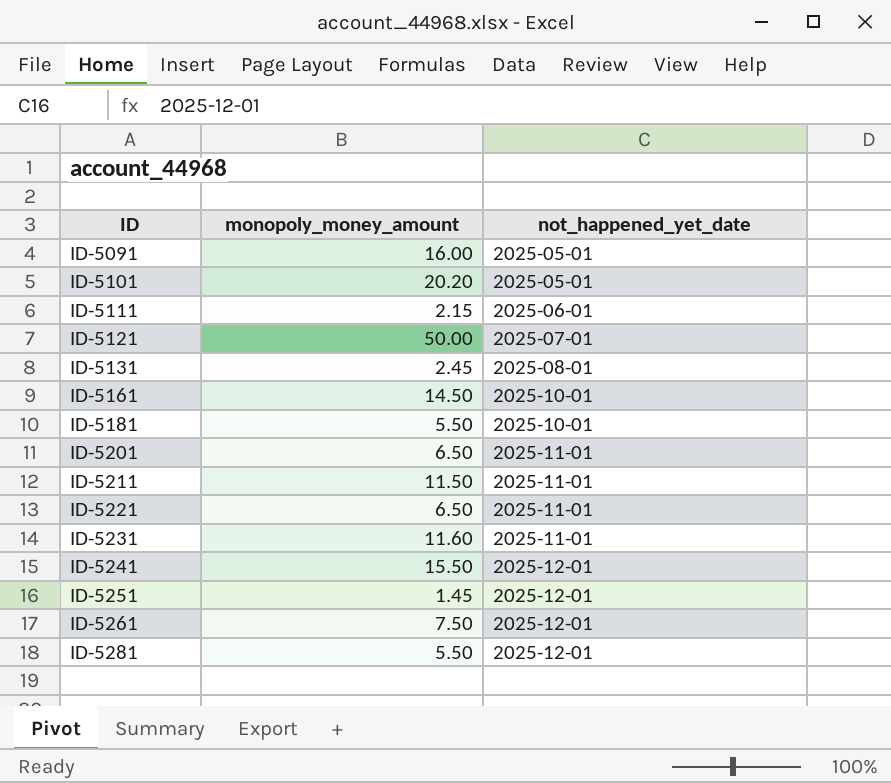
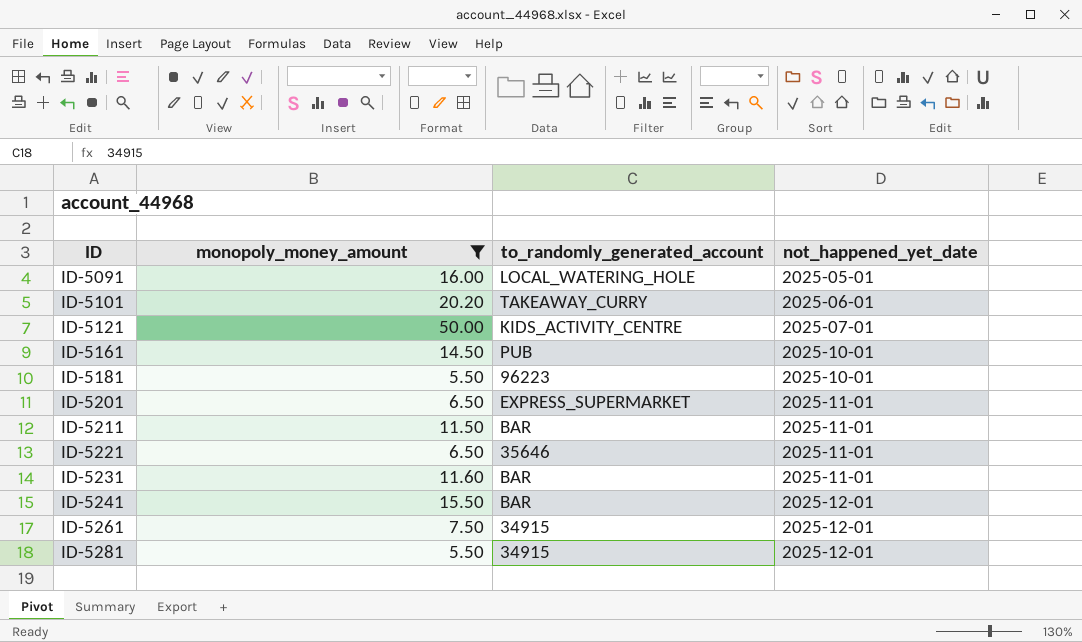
filter: none -> monopoly_money_amount >= 5.50
column to_randomly_generated_account | position: none -> 3
ID-5101 | not_happened_yet_date: 2025-05-01 -> 2025-06-01

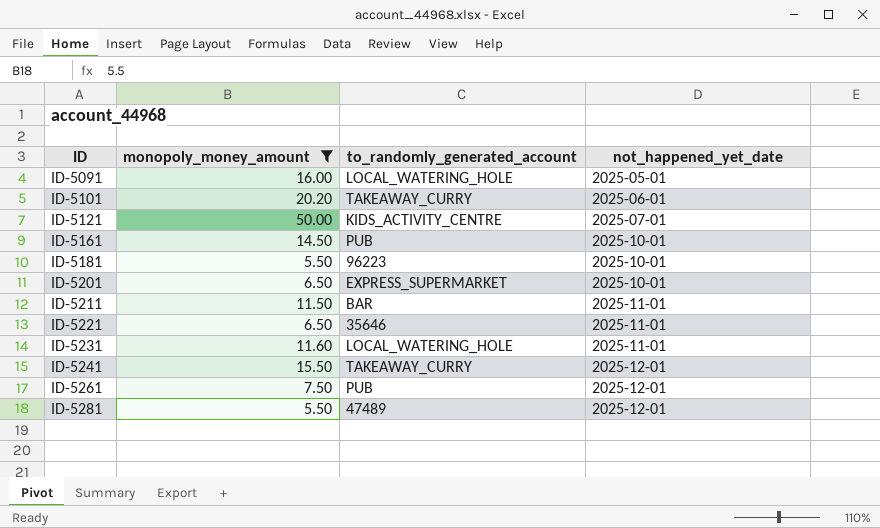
ID-5201 | not_happened_yet_date: 2025-11-01 -> 2025-10-01
ID-5231 | to_randomly_generated_account: BAR -> LOCAL_WATERING_HOLE
ID-5241 | to_randomly_generated_account: BAR -> TAKEAWAY_CURRY
ID-5261 | to_randomly_generated_account: 34915 -> PUB
ID-5281 | to_randomly_generated_account: 34915 -> 47489

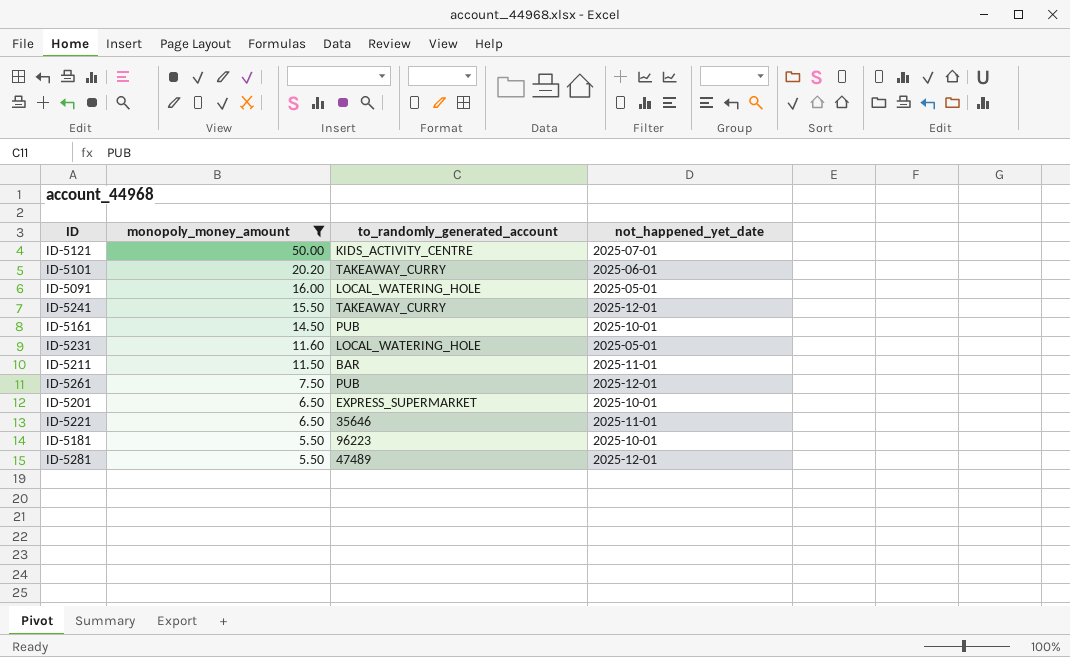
row order: ID ascending -> monopoly_money_amount descending
ID-5231 | not_happened_yet_date: 2025-11-01 -> 2025-05-01

